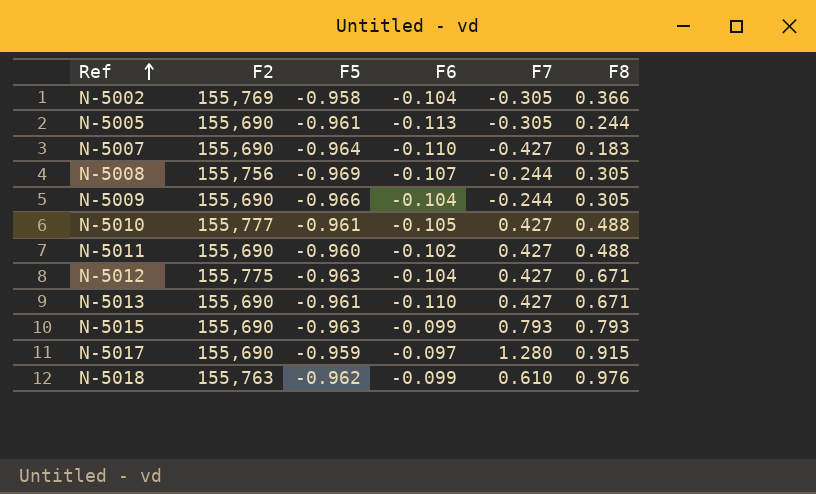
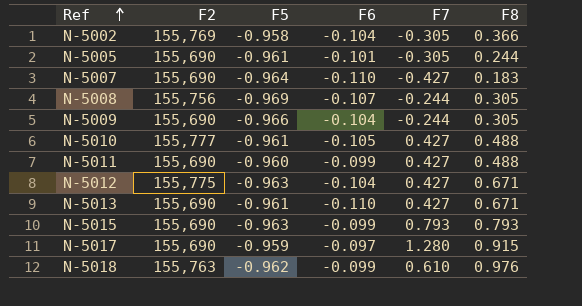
N-5005 | F6: -0.113 -> -0.101
N-5011 | F6: -0.102 -> -0.099

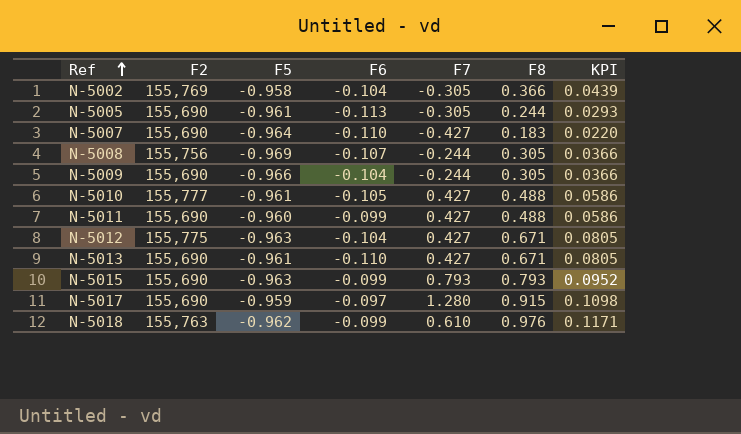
column KPI | formula: none -> [F8] * 0.12
N-5005 | F6: -0.101 -> -0.113

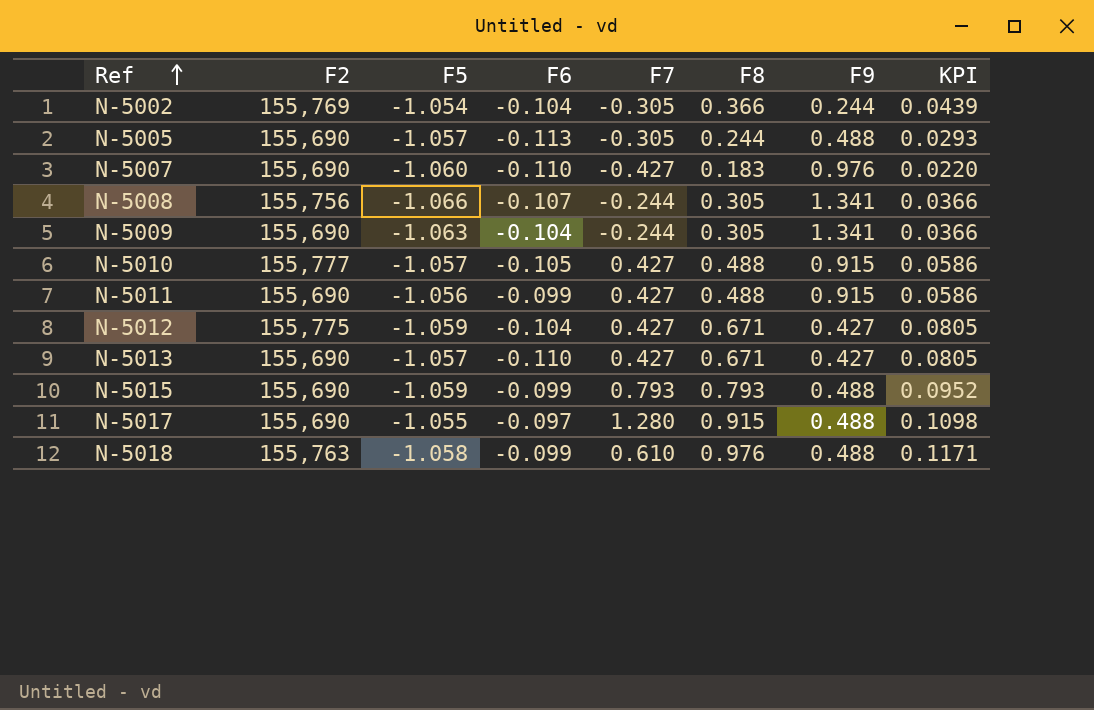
column F9 | position: none -> 7
N-5002 | F5: -0.958 -> -1.054
N-5005 | F5: -0.961 -> -1.057
N-5007 | F5: -0.964 -> -1.060
N-5008 | F5: -0.969 -> -1.066
N-5009 | F5: -0.966 -> -1.063
N-5010 | F5: -0.961 -> -1.057
N-5011 | F5: -0.960 -> -1.056
N-5012 | F5: -0.963 -> -1.059
N-5013 | F5: -0.961 -> -1.057
N-5015 | F5: -0.963 -> -1.059
N-5017 | F5: -0.959 -> -1.055
N-5018 | F5: -0.962 -> -1.058

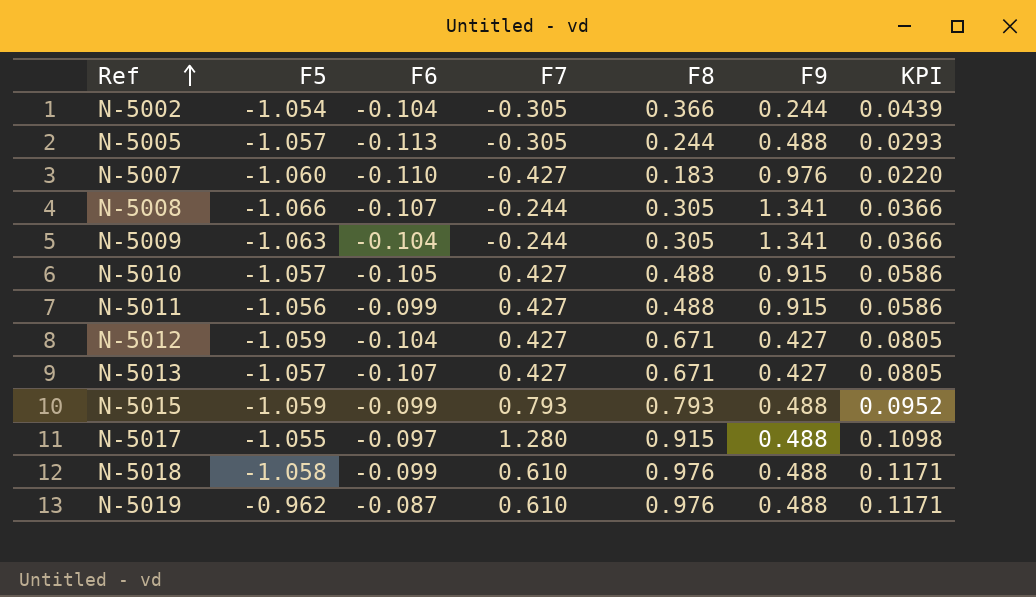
column F2 | position: 2 -> none
N-5013 | F6: -0.110 -> -0.107
row N-5019: none -> -0.962 | -0.087 | 0.610 | 0.976 | 0.488 | 0.1171

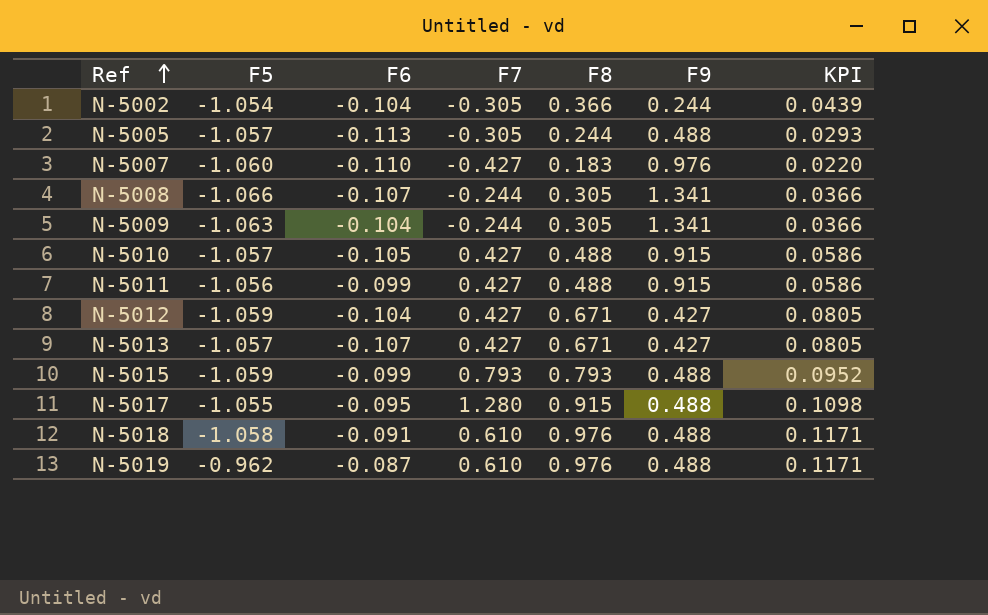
N-5017 | F6: -0.097 -> -0.095
N-5018 | F6: -0.099 -> -0.091

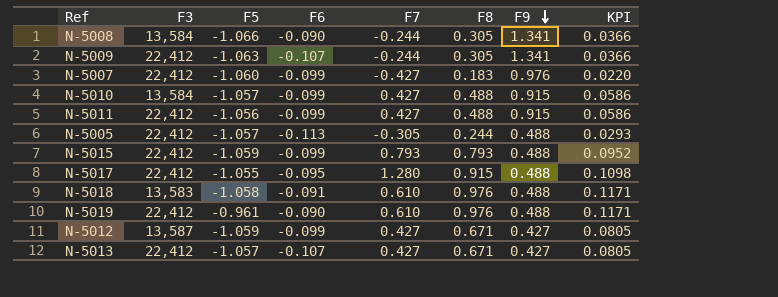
row order: Ref ascending -> F9 descending
column F3 | position: none -> 2
row N-5002: -1.054 | -0.104 | -0.305 | 0.366 | 0.244 | 0.0439 -> none
N-5008 | F6: -0.107 -> -0.090
N-5009 | F6: -0.104 -> -0.107
N-5007 | F6: -0.110 -> -0.099
N-5010 | F6: -0.105 -> -0.099
N-5019 | F5: -0.962 -> -0.961
N-5019 | F6: -0.087 -> -0.090
N-5012 | F6: -0.104 -> -0.099

